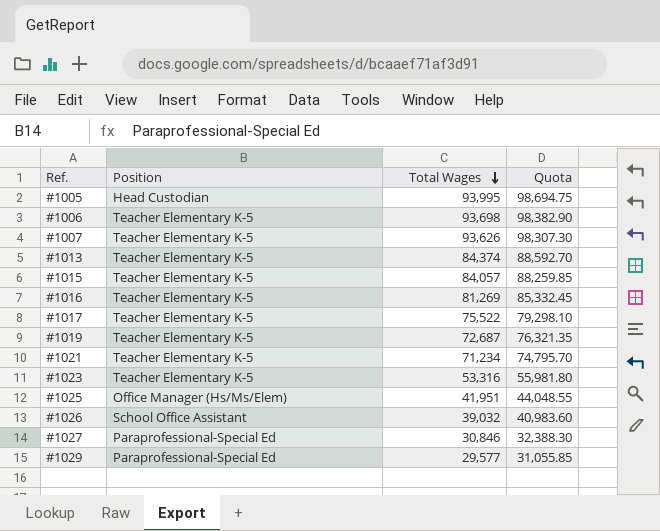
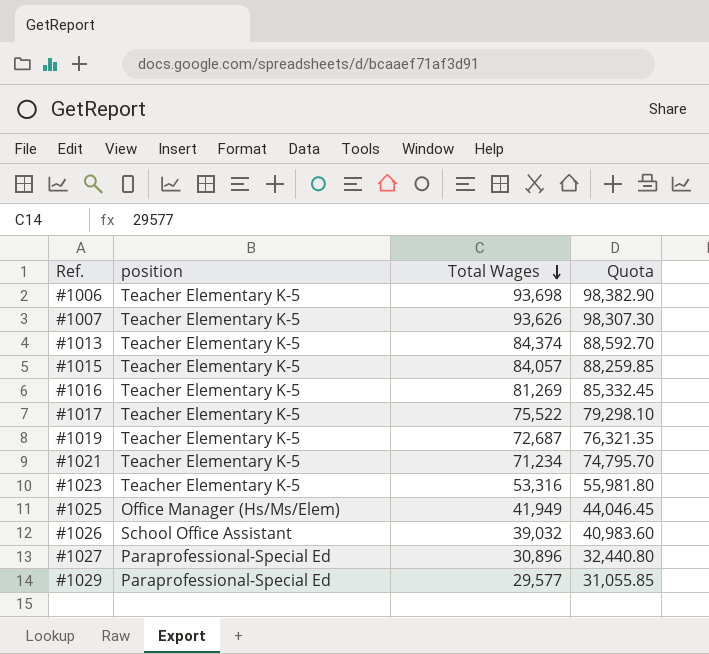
column name: Position -> position
row #1005: Head Custodian | 93,995 | 98,694.75 -> none
#1025 | Total Wages: 41,951 -> 41,949
#1025 | Quota: 44,048.55 -> 44,046.45
#1027 | Total Wages: 30,846 -> 30,896
#1027 | Quota: 32,388.30 -> 32,440.80

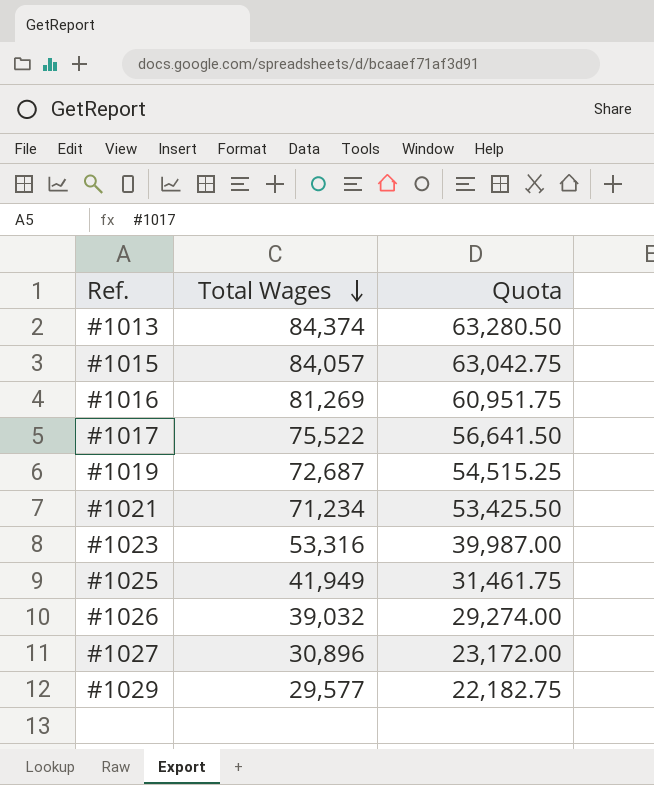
column position | position: 2 -> none
column Quota | formula: [Total Wages] * 1.05 -> [Total Wages] * 0.75
row #1006: Teacher Elementary K-5 | 93,698 | 98,382.90 -> none
row #1007: Teacher Elementary K-5 | 93,626 | 98,307.30 -> none

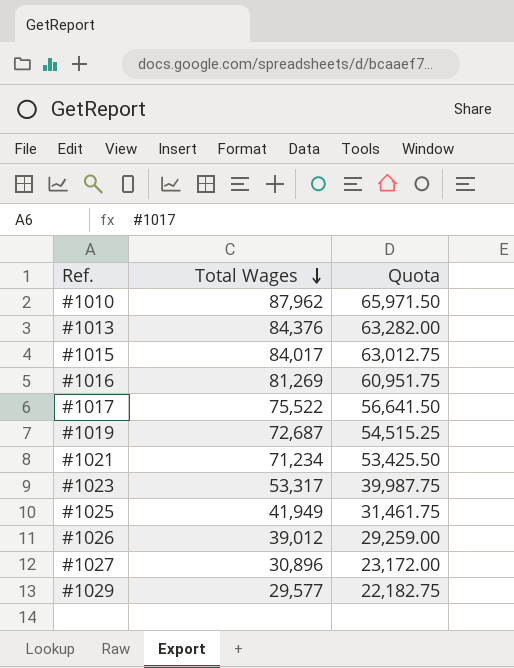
row #1010: none -> 87,962 | 65,971.50
#1013 | Total Wages: 84,374 -> 84,376
#1013 | Quota: 63,280.50 -> 63,282.00
#1015 | Total Wages: 84,057 -> 84,017
#1015 | Quota: 63,042.75 -> 63,012.75
#1023 | Total Wages: 53,316 -> 53,317
#1023 | Quota: 39,987.00 -> 39,987.75
#1026 | Total Wages: 39,032 -> 39,012
#1026 | Quota: 29,274.00 -> 29,259.00

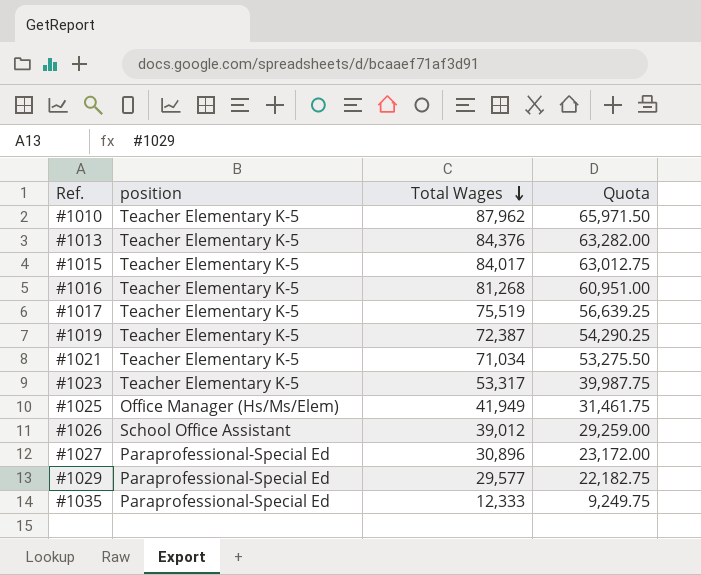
column position | position: none -> 2
#1016 | Total Wages: 81,269 -> 81,268
#1016 | Quota: 60,951.75 -> 60,951.00
#1017 | Total Wages: 75,522 -> 75,519
#1017 | Quota: 56,641.50 -> 56,639.25
#1019 | Total Wages: 72,687 -> 72,387
#1019 | Quota: 54,515.25 -> 54,290.25
#1021 | Total Wages: 71,234 -> 71,034
#1021 | Quota: 53,425.50 -> 53,275.50
row #1035: none -> Paraprofessional-Special Ed | 12,333 | 9,249.75

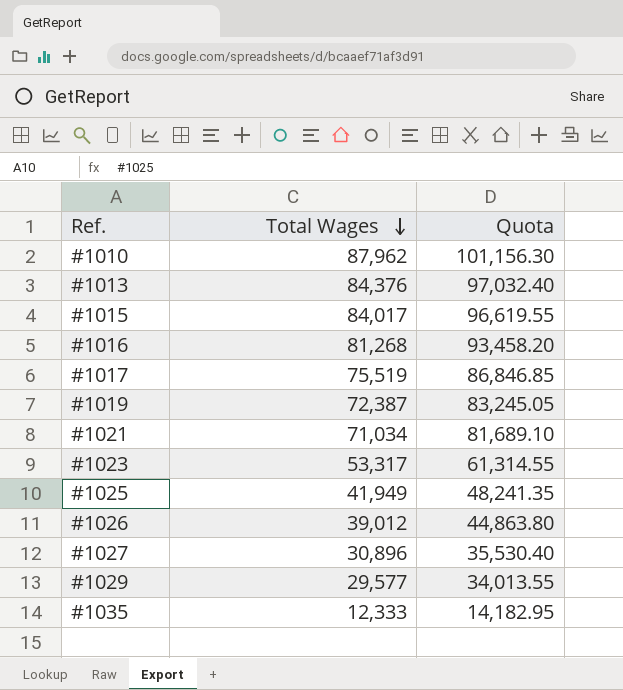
column position | position: 2 -> none
column Quota | formula: [Total Wages] * 0.75 -> [Total Wages] * 1.15

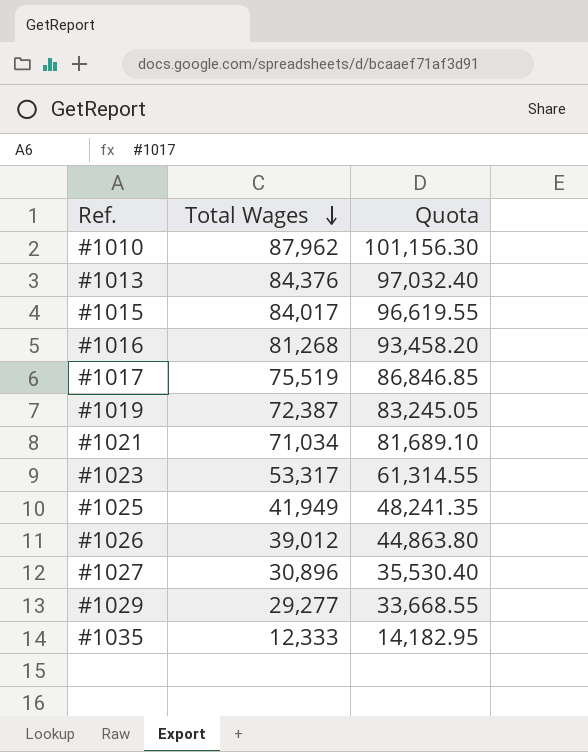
#1029 | Total Wages: 29,577 -> 29,277
#1029 | Quota: 34,013.55 -> 33,668.55

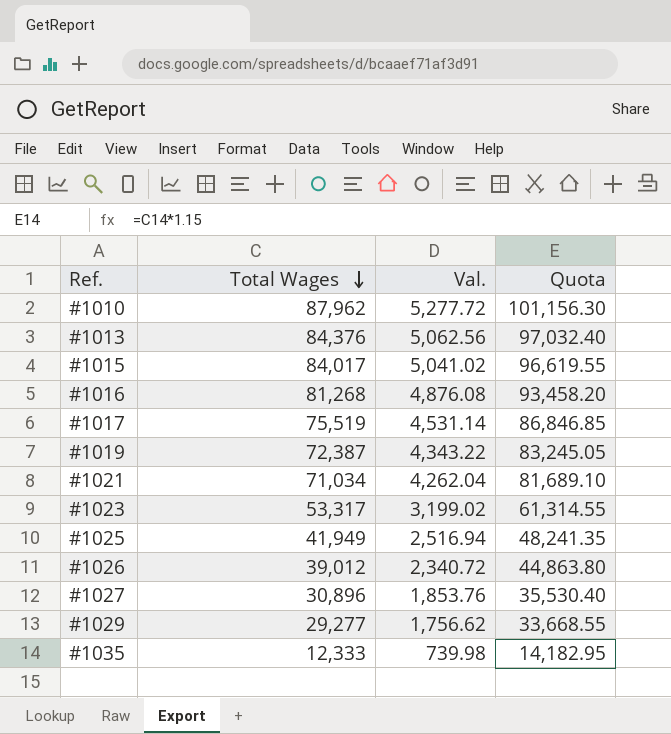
column Val. | formula: none -> [Total Wages] * 0.06

